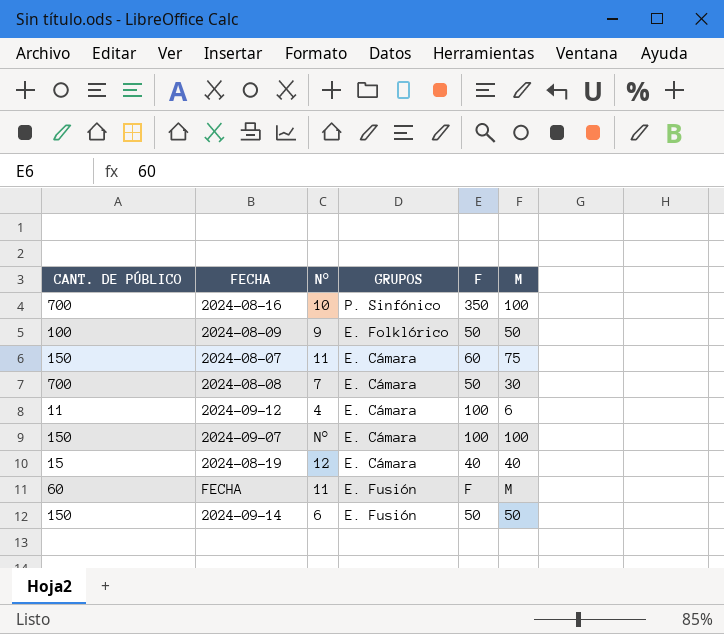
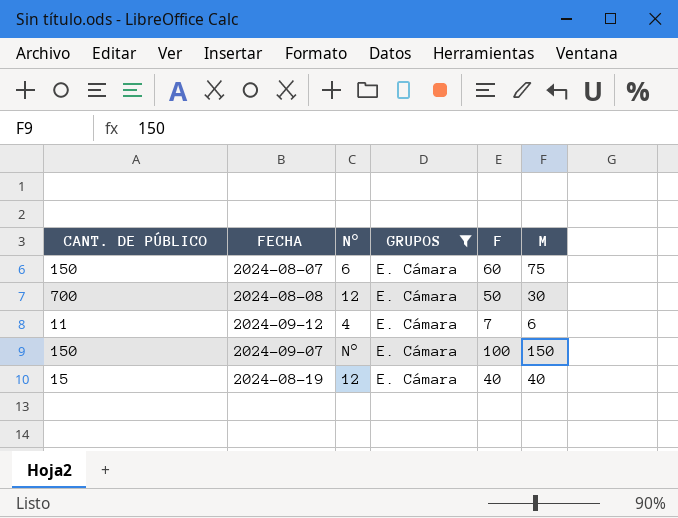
filter: none -> GRUPOS = E. Cámara
2024-08-07 | N°: 11 -> 6
2024-08-08 | N°: 7 -> 12
2024-09-12 | F: 100 -> 7
2024-09-07 | M: 100 -> 150

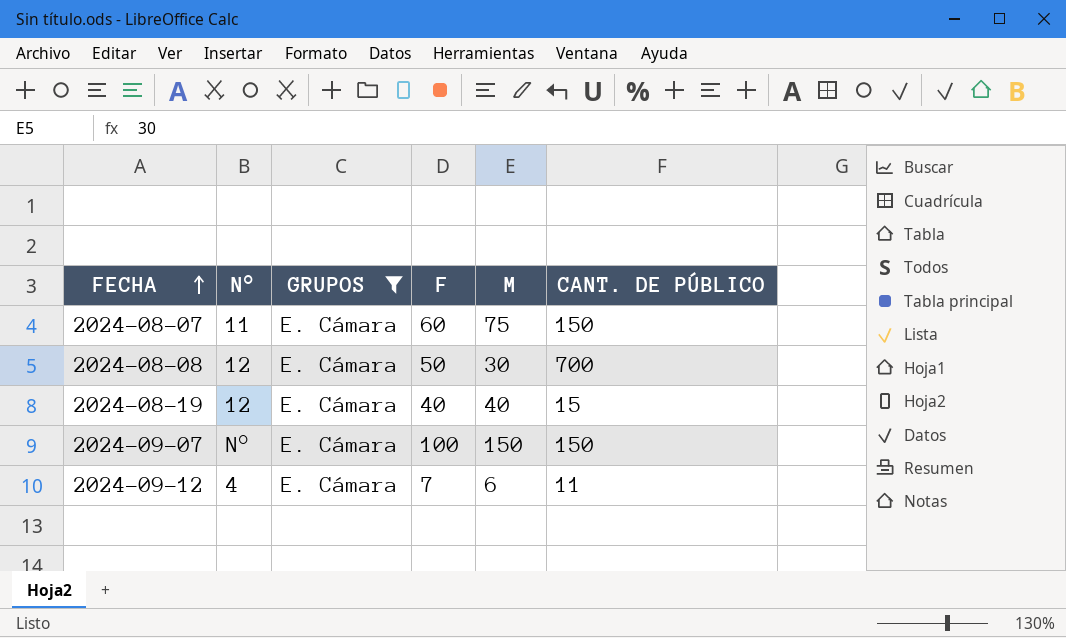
row order: none -> FECHA ascending
column CANT. DE PÚBLICO | position: 1 -> 6
2024-08-07 | N°: 6 -> 11

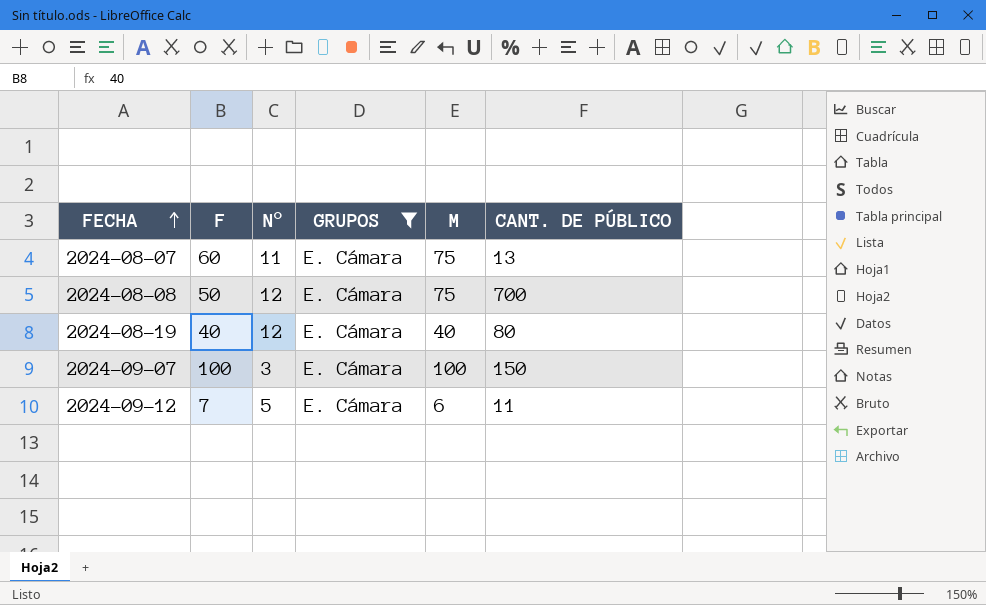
column F | position: 4 -> 2
2024-08-07 | CANT. DE PÚBLICO: 150 -> 13
2024-08-08 | M: 30 -> 75
2024-08-19 | CANT. DE PÚBLICO: 15 -> 80
2024-09-07 | N°: N° -> 3
2024-09-07 | M: 150 -> 100
2024-09-12 | N°: 4 -> 5

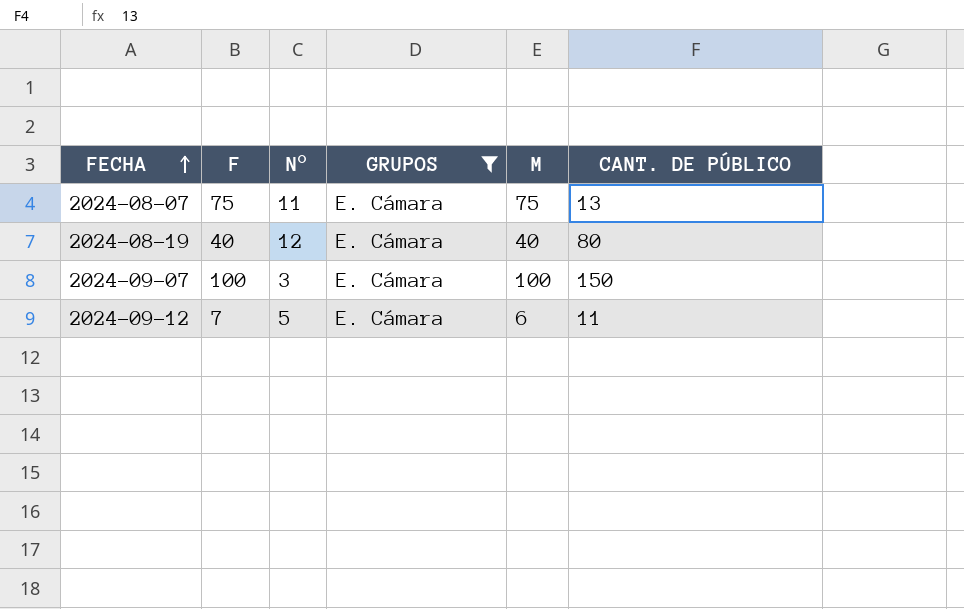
row 2024-08-08: 50 | 12 | E. Cámara | 75 | 700 -> none
2024-08-07 | F: 60 -> 75

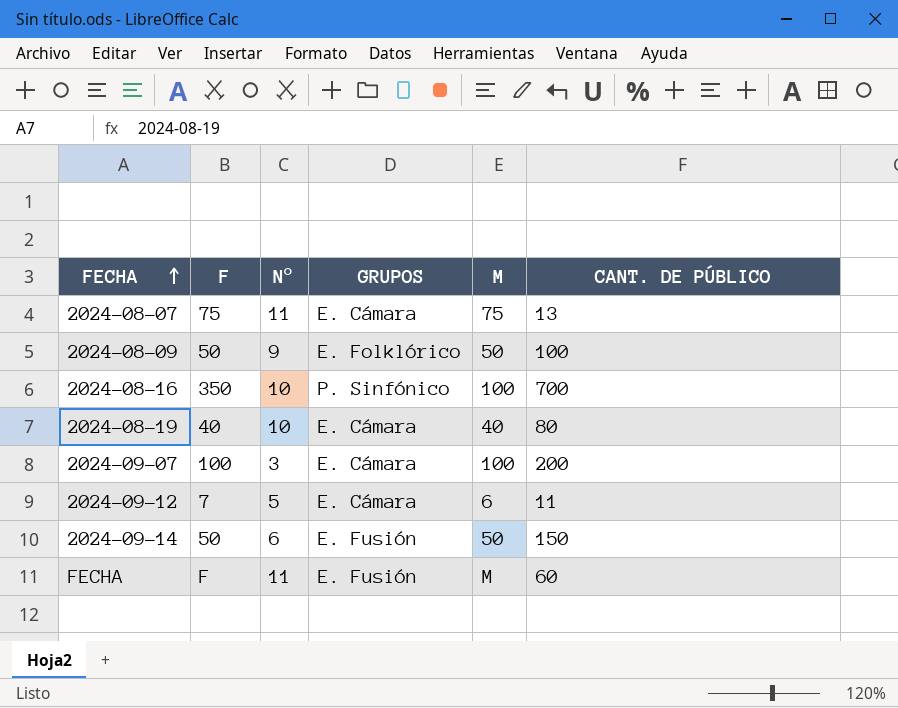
filter: GRUPOS = E. Cámara -> none
2024-08-19 | N°: 12 -> 10
2024-09-07 | CANT. DE PÚBLICO: 150 -> 200

